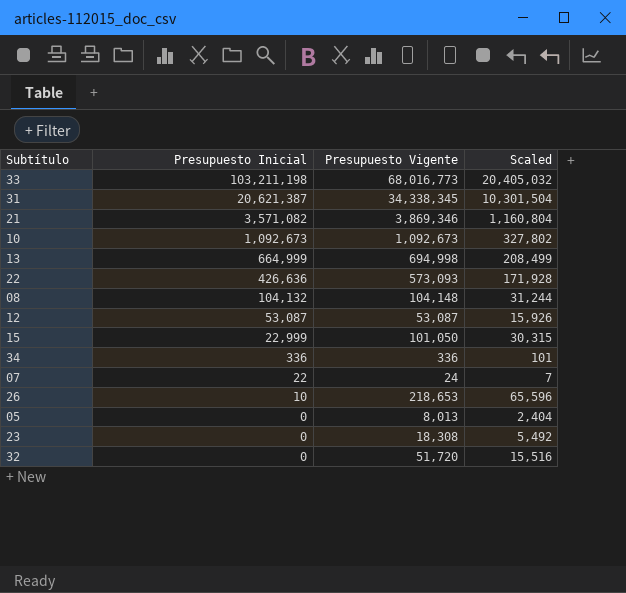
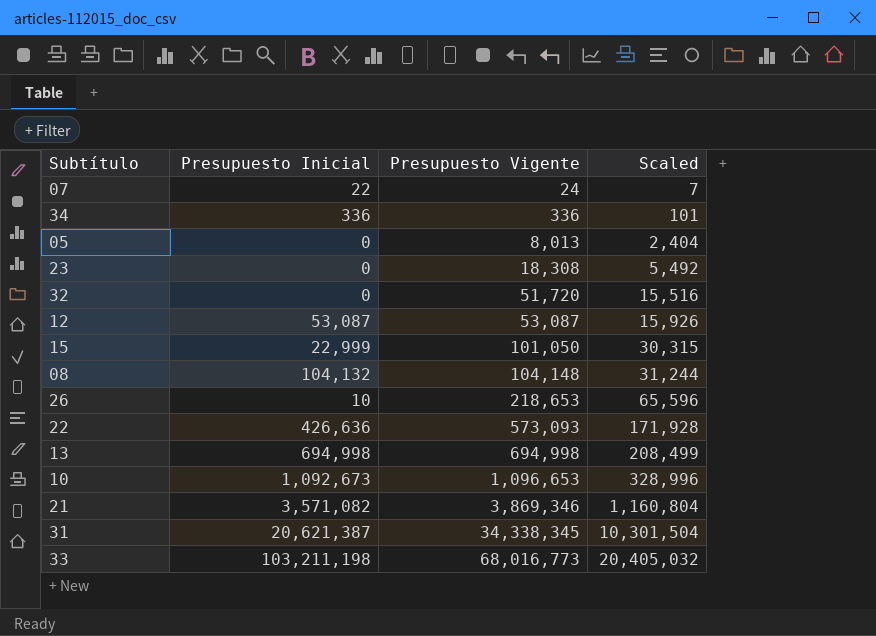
row order: Presupuesto Inicial descending -> Presupuesto Vigente ascending
13 | Presupuesto Inicial: 664,999 -> 694,998
10 | Presupuesto Vigente: 1,092,673 -> 1,096,653
10 | Scaled: 327,802 -> 328,996

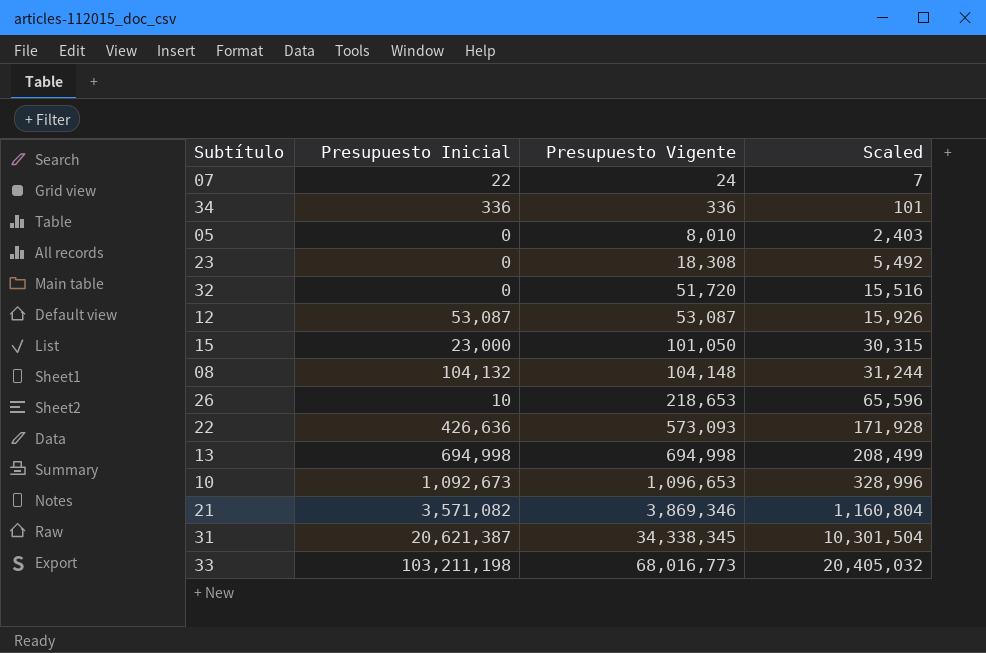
05 | Presupuesto Vigente: 8,013 -> 8,010
05 | Scaled: 2,404 -> 2,403
15 | Presupuesto Inicial: 22,999 -> 23,000

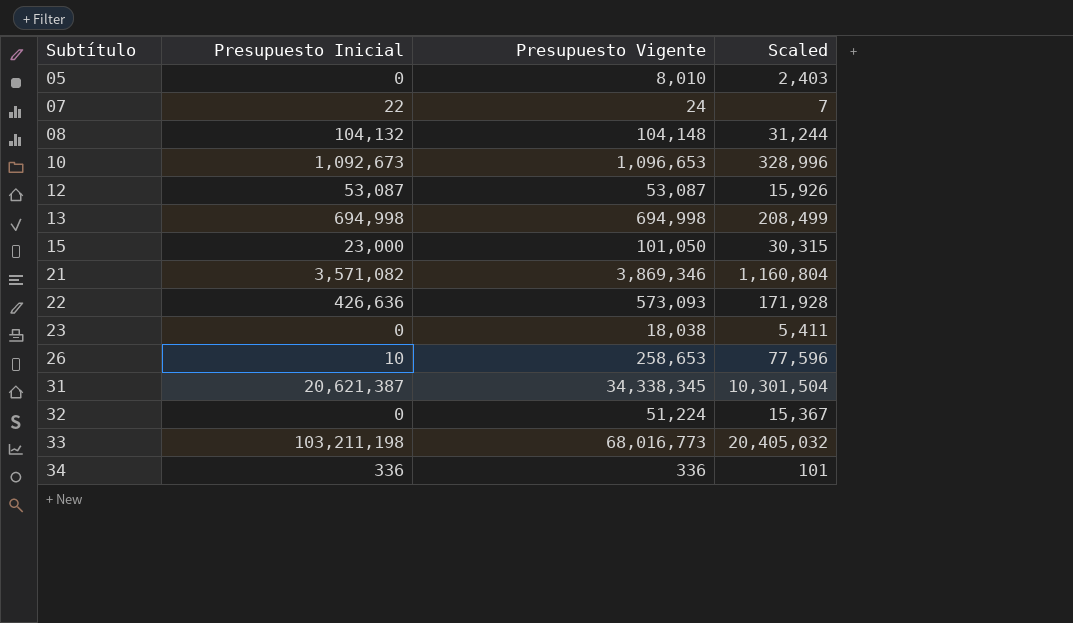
row order: Presupuesto Vigente ascending -> Subtítulo ascending
23 | Presupuesto Vigente: 18,308 -> 18,038
23 | Scaled: 5,492 -> 5,411
26 | Presupuesto Vigente: 218,653 -> 258,653
26 | Scaled: 65,596 -> 77,596
32 | Presupuesto Vigente: 51,720 -> 51,224
32 | Scaled: 15,516 -> 15,367

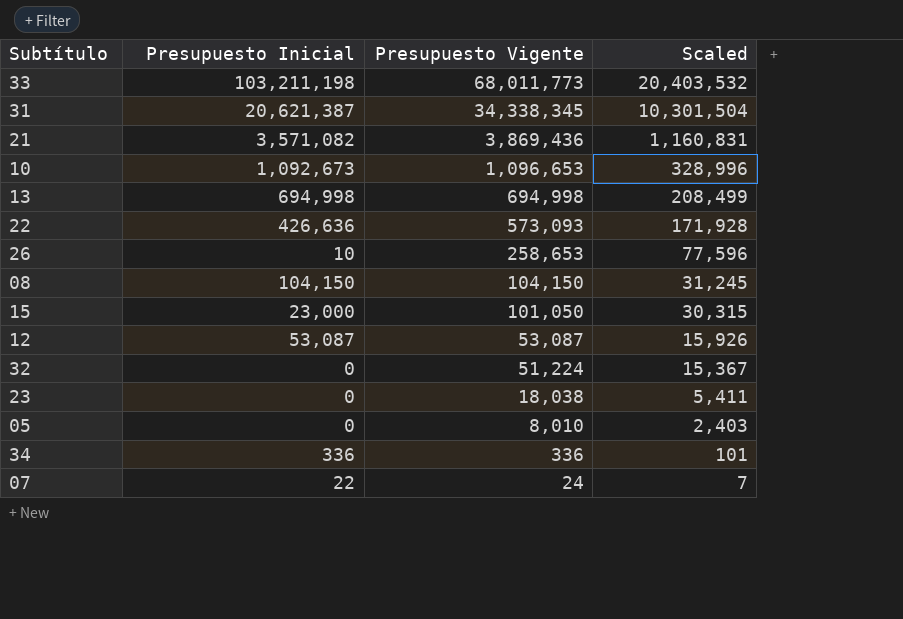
row order: Subtítulo ascending -> Presupuesto Vigente descending
33 | Presupuesto Vigente: 68,016,773 -> 68,011,773
33 | Scaled: 20,405,032 -> 20,403,532
21 | Presupuesto Vigente: 3,869,346 -> 3,869,436
21 | Scaled: 1,160,804 -> 1,160,831
08 | Presupuesto Inicial: 104,132 -> 104,150
08 | Presupuesto Vigente: 104,148 -> 104,150
08 | Scaled: 31,244 -> 31,245

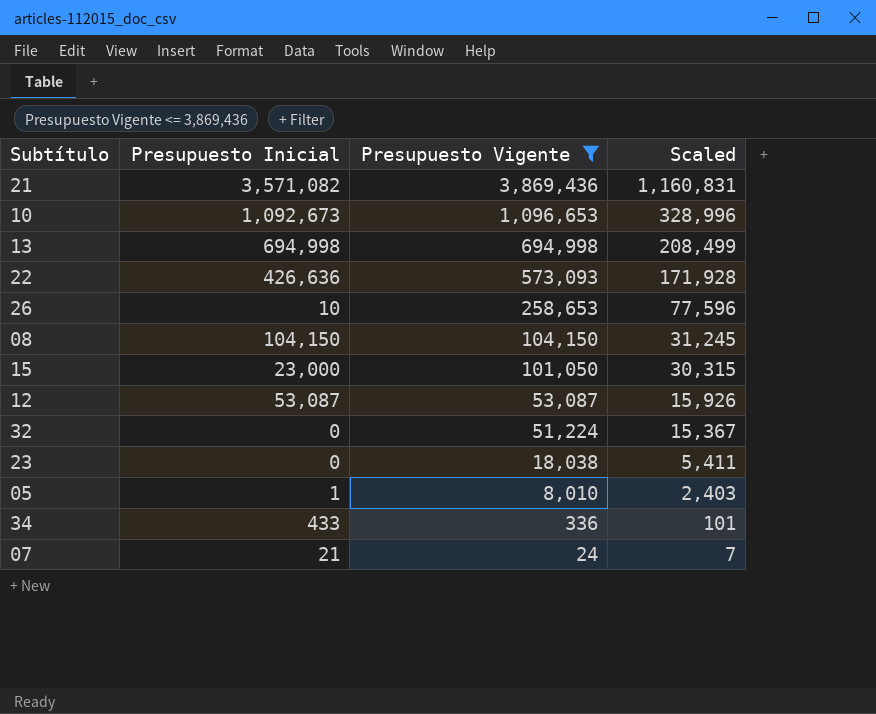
filter: none -> Presupuesto Vigente <= 3,869,436
05 | Presupuesto Inicial: 0 -> 1
34 | Presupuesto Inicial: 336 -> 433
07 | Presupuesto Inicial: 22 -> 21

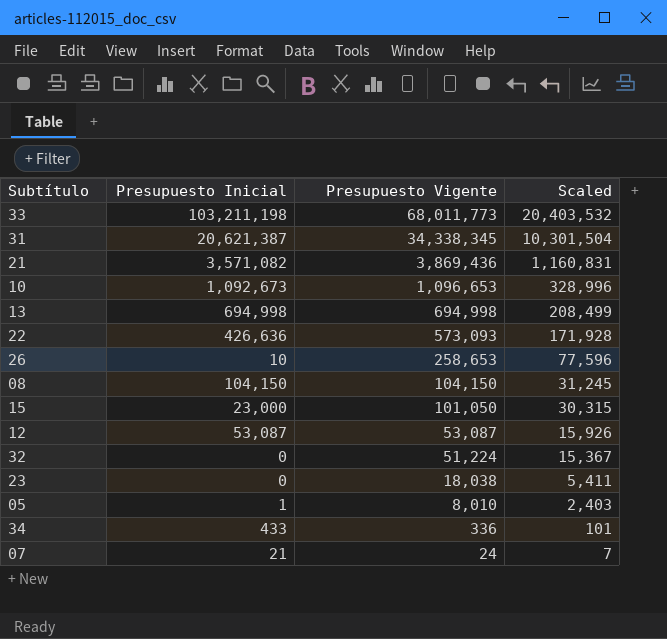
filter: Presupuesto Vigente <= 3,869,436 -> none

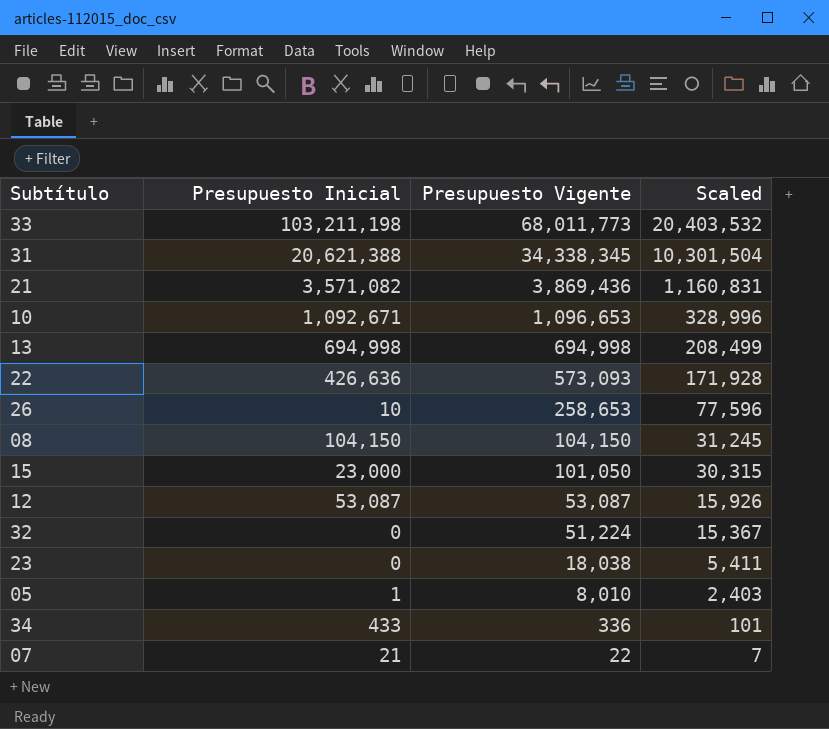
31 | Presupuesto Inicial: 20,621,387 -> 20,621,388
10 | Presupuesto Inicial: 1,092,673 -> 1,092,671
07 | Presupuesto Vigente: 24 -> 22

